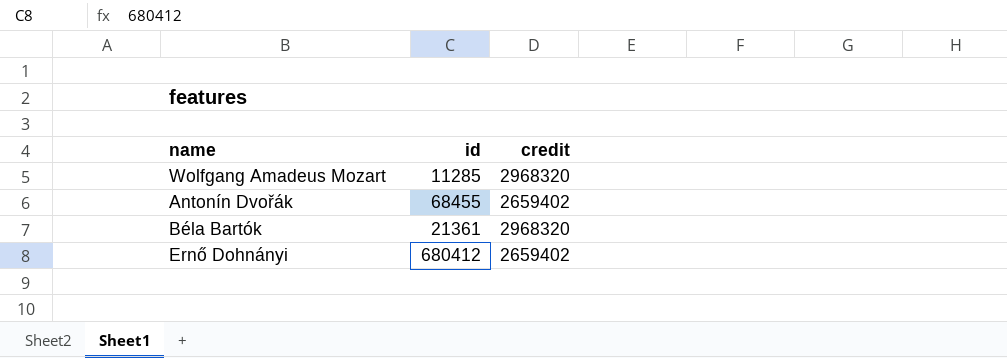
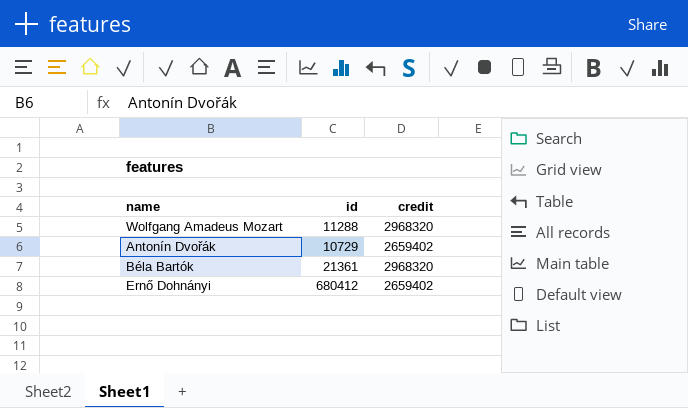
Wolfgang Amadeus Mozart | id: 11285 -> 11288
Antonín Dvořák | id: 68455 -> 10729

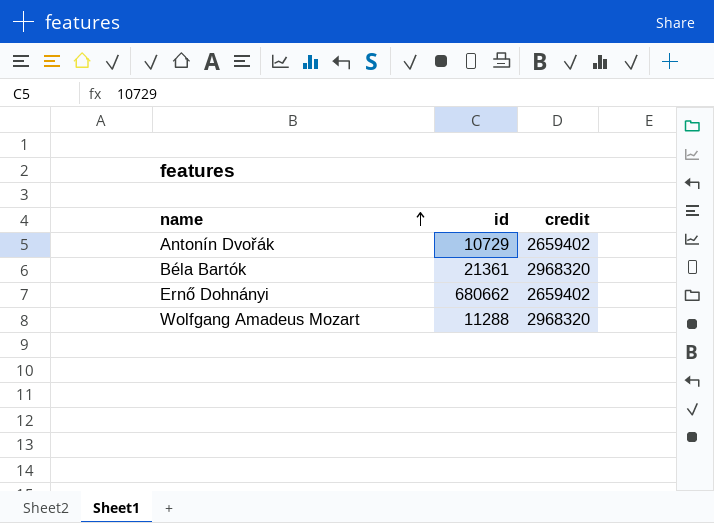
row order: none -> name ascending
Ernő Dohnányi | id: 680412 -> 680662

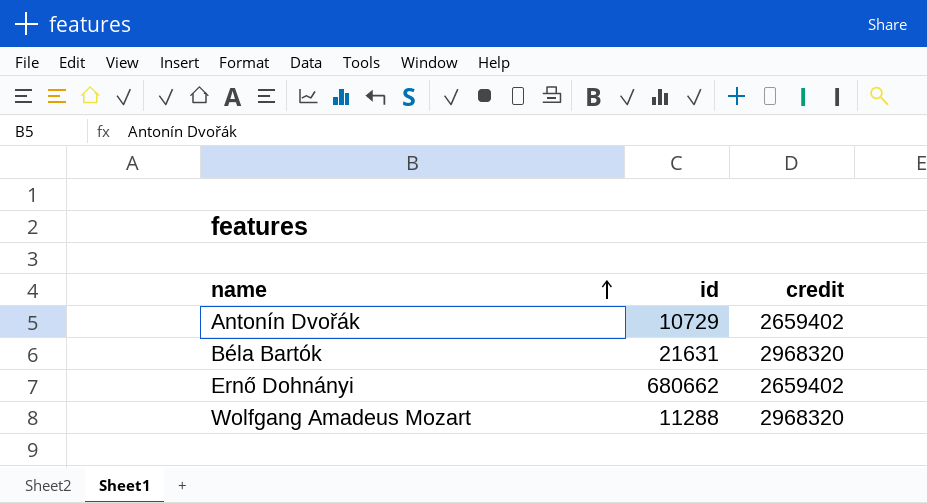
Béla Bartók | id: 21361 -> 21631

